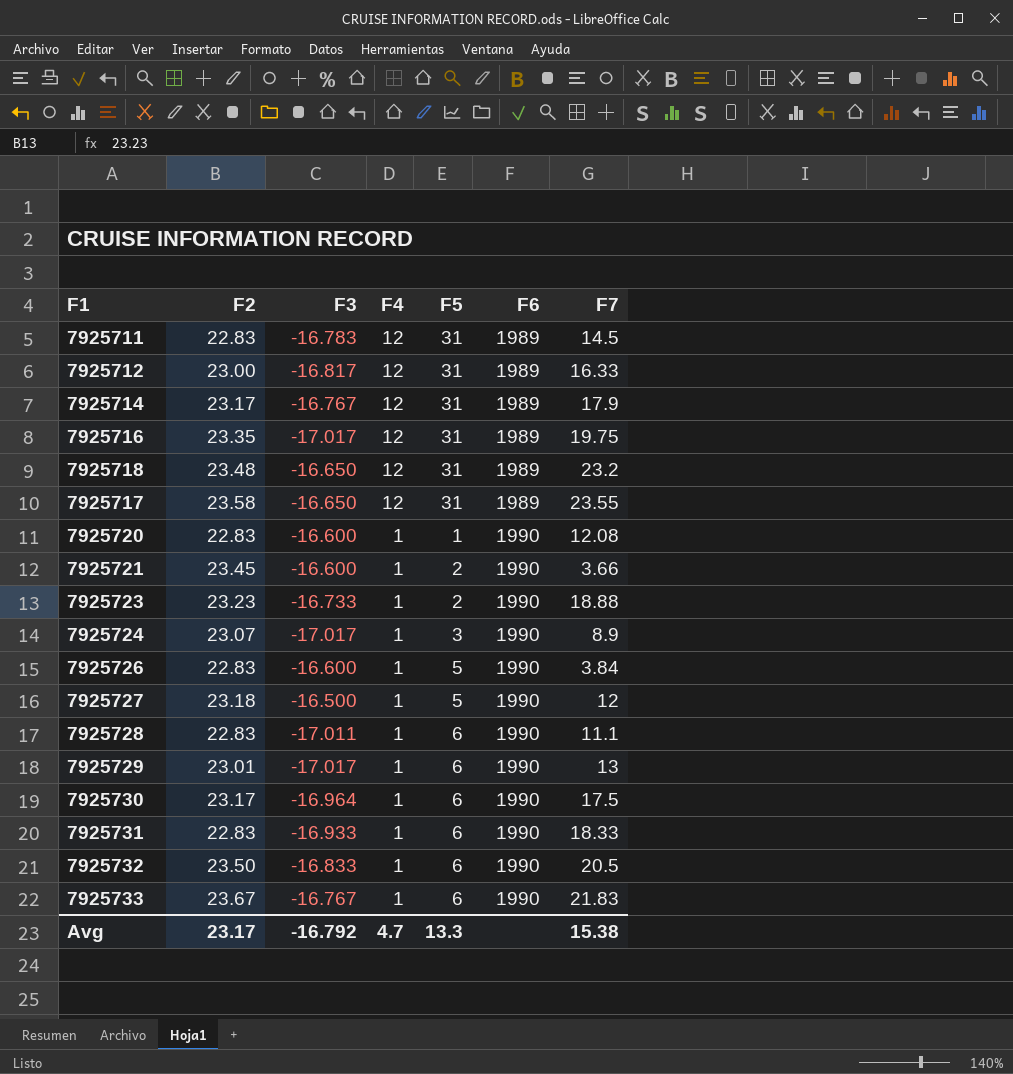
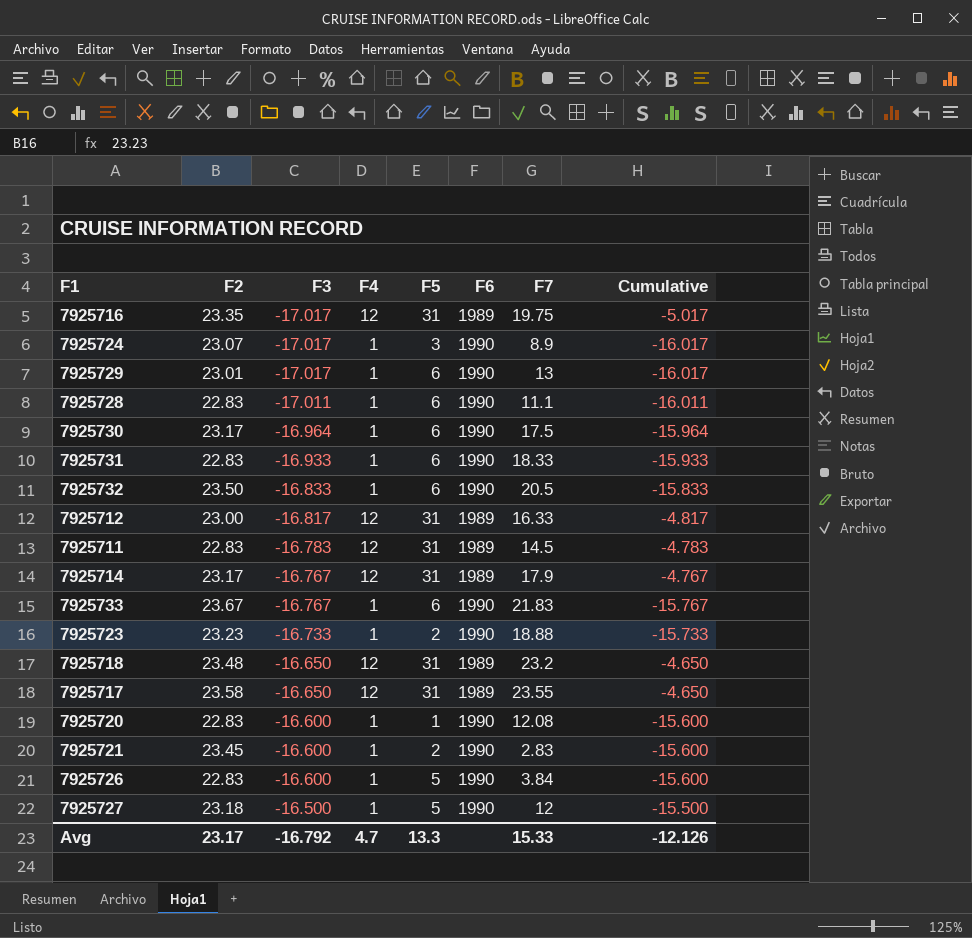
row order: F4 descending -> F3 ascending
column Cumulative | formula: none -> [F3] + [F4]
7925721 | F7: 3.66 -> 2.83
Avg | F7: 15.38 -> 15.33

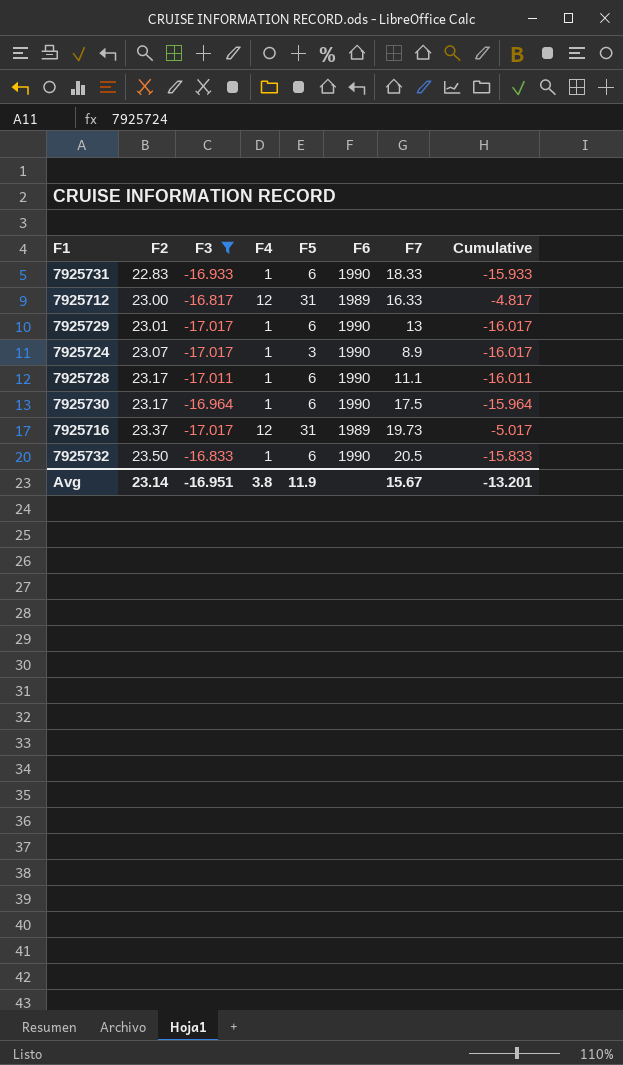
filter: none -> F3 <= -16.817
row order: F3 ascending -> F2 ascending
7925728 | F2: 22.83 -> 23.17
7925716 | F2: 23.35 -> 23.37
7925716 | F7: 19.75 -> 19.73
Avg | F2: 23.17 -> 23.14
Avg | F3: -16.792 -> -16.951
Avg | F4: 4.7 -> 3.8
Avg | F5: 13.3 -> 11.9
Avg | F7: 15.33 -> 15.67
Avg | Cumulative: -12.126 -> -13.201

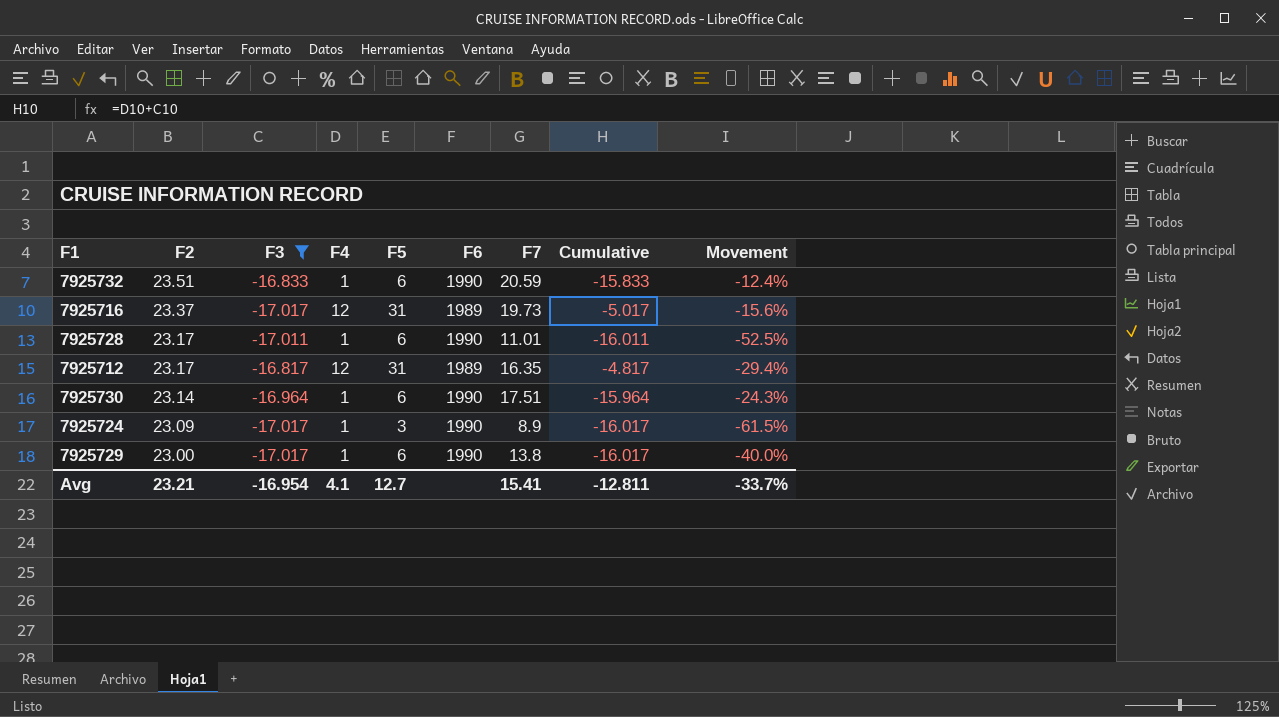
row order: F2 ascending -> F2 descending
column Movement | formula: none -> ([F7] - [F2]) / [F2]
row 7925731: 22.83 | -16.933 | 1 | 6 | 1990 | 18.33 | -15.933 -> none
7925732 | F2: 23.50 -> 23.51
7925732 | F7: 20.5 -> 20.59
7925728 | F7: 11.1 -> 11.01
7925712 | F2: 23.00 -> 23.17
7925712 | F7: 16.33 -> 16.35
7925730 | F2: 23.17 -> 23.14
7925730 | F7: 17.5 -> 17.51
7925724 | F2: 23.07 -> 23.09
7925729 | F2: 23.01 -> 23.00
7925729 | F7: 13 -> 13.8
Avg | F2: 23.14 -> 23.21
Avg | F3: -16.951 -> -16.954
Avg | F4: 3.8 -> 4.1
Avg | F5: 11.9 -> 12.7
Avg | F7: 15.67 -> 15.41
Avg | Cumulative: -13.201 -> -12.811

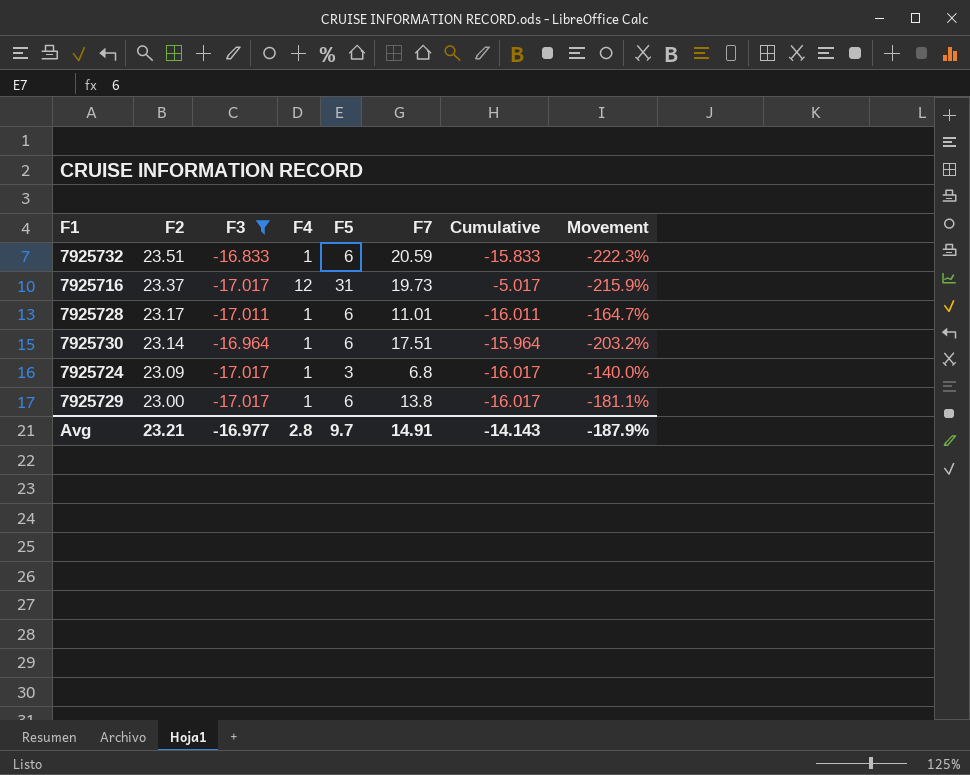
column F6 | position: 6 -> none
column Movement | formula: ([F7] - [F2]) / [F2] -> ([F7] - [F3]) / [F3]
row 7925712: 23.17 | -16.817 | 12 | 31 | 1989 | 16.35 | -4.817 | -29.4% -> none
7925724 | F7: 8.9 -> 6.8
Avg | F3: -16.954 -> -16.977
Avg | F4: 4.1 -> 2.8
Avg | F5: 12.7 -> 9.7
Avg | F7: 15.41 -> 14.91
Avg | Cumulative: -12.811 -> -14.143
Avg | Movement: -33.7% -> -187.9%

